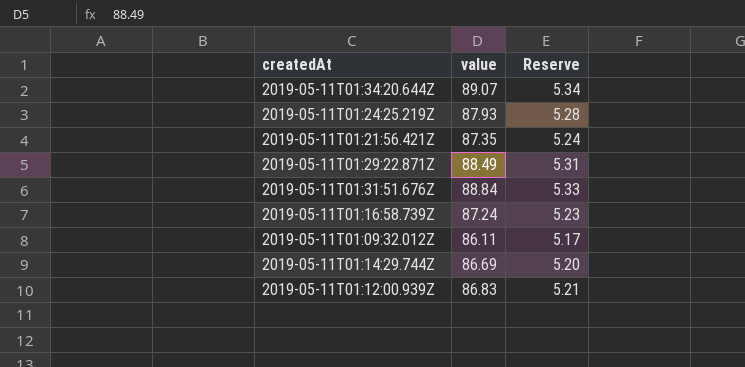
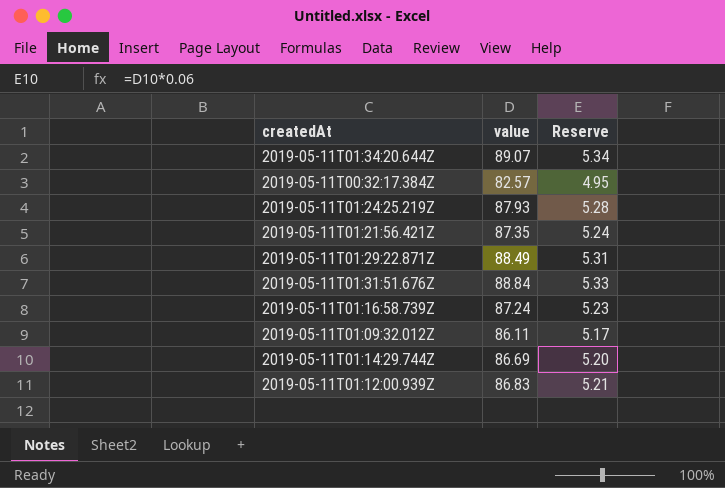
row 2019-05-11T00:32:17.384Z: none -> 82.57 | 4.95

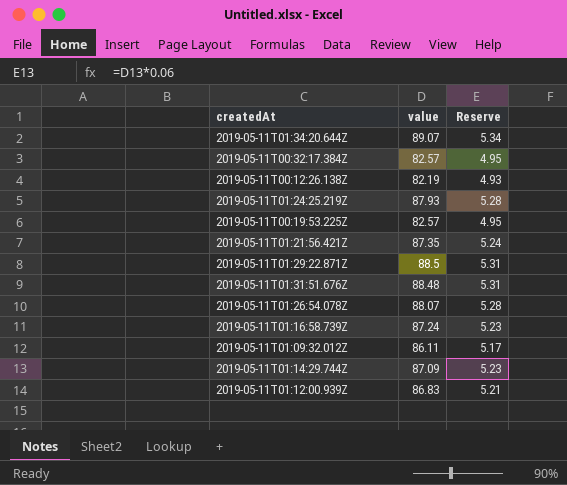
row 2019-05-11T00:12:26.138Z: none -> 82.19 | 4.93
row 2019-05-11T00:19:53.225Z: none -> 82.57 | 4.95
2019-05-11T01:29:22.871Z | value: 88.49 -> 88.5
2019-05-11T01:31:51.676Z | value: 88.84 -> 88.48
2019-05-11T01:31:51.676Z | Reserve: 5.33 -> 5.31
row 2019-05-11T01:26:54.078Z: none -> 88.07 | 5.28
2019-05-11T01:14:29.744Z | value: 86.69 -> 87.09
2019-05-11T01:14:29.744Z | Reserve: 5.20 -> 5.23

